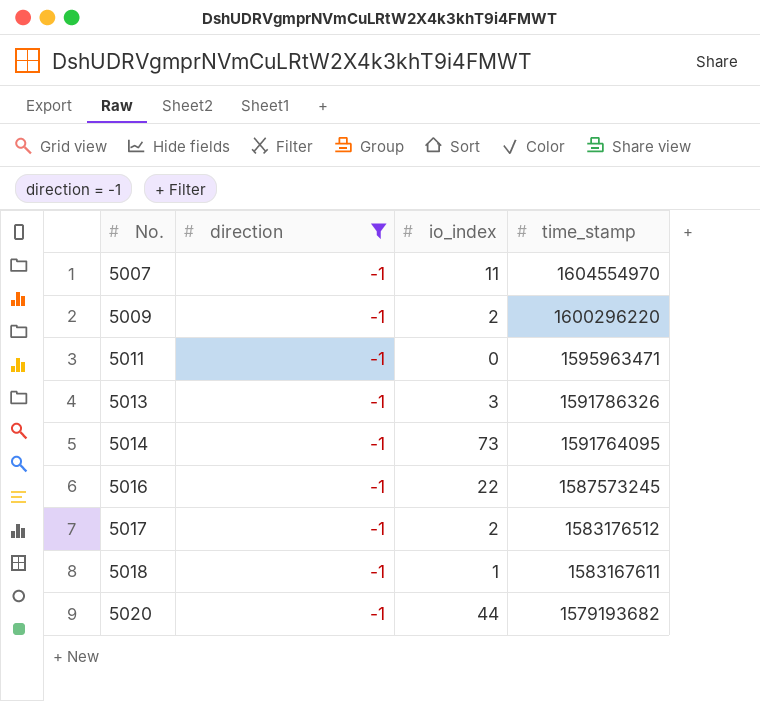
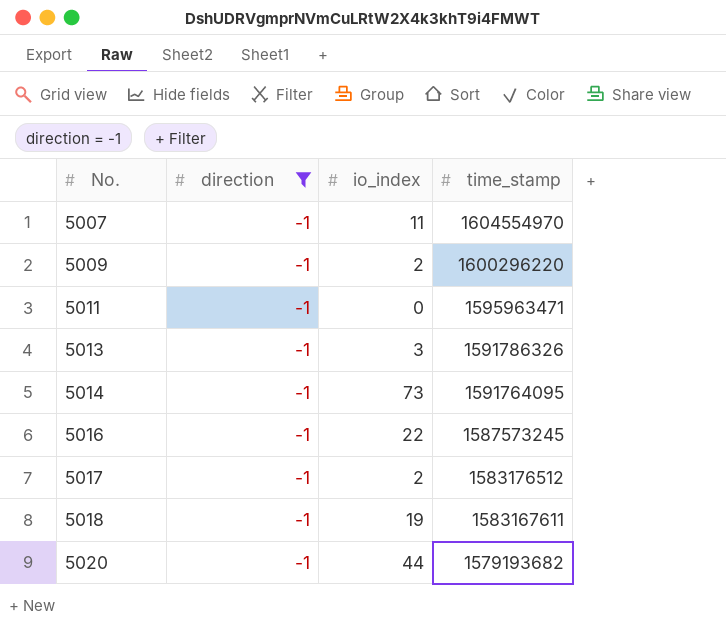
5018 | io_index: 1 -> 19

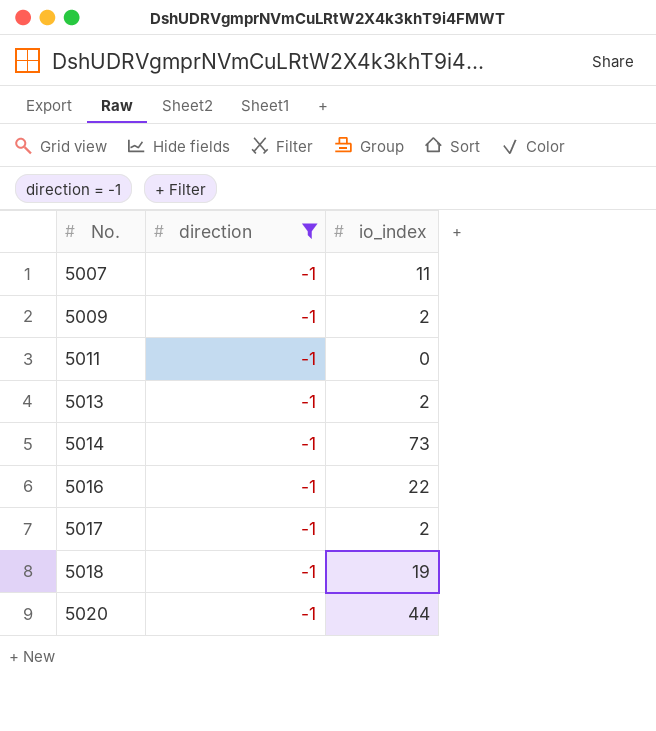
column time_stamp | position: 4 -> none
5013 | io_index: 3 -> 2

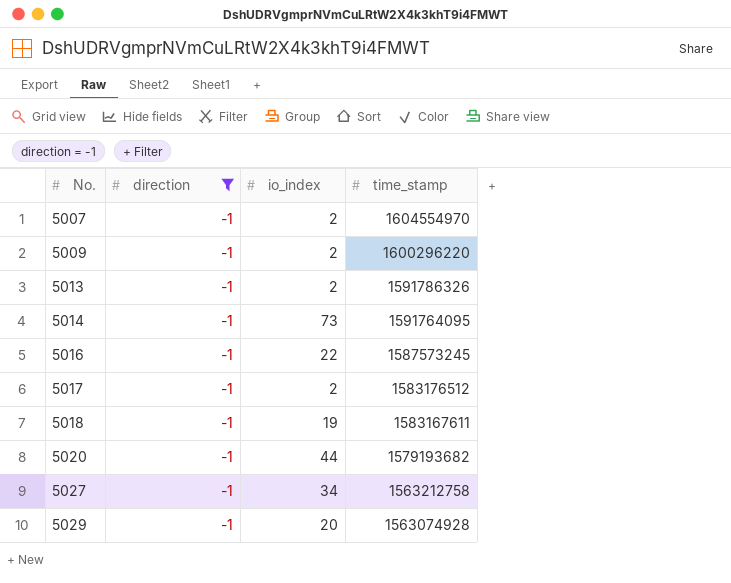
column time_stamp | position: none -> 4
row 5011: -1 | 0 -> none
5007 | io_index: 11 -> 2
row 5027: none -> -1 | 34 | 1563212758
row 5029: none -> -1 | 20 | 1563074928

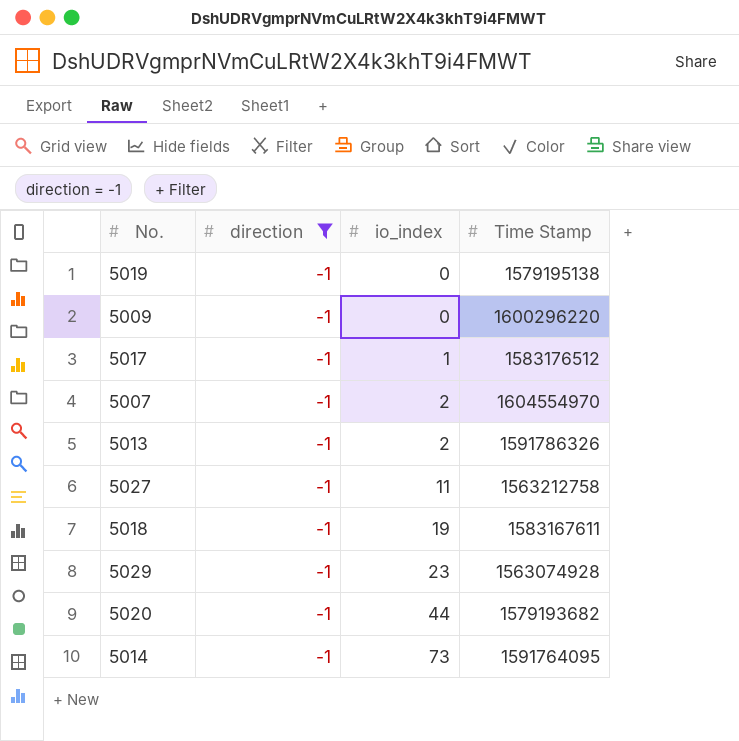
row order: No. ascending -> io_index ascending
column name: time_stamp -> Time Stamp
row 5016: -1 | 22 | 1587573245 -> none
row 5019: none -> -1 | 0 | 1579195138
5009 | io_index: 2 -> 0
5017 | io_index: 2 -> 1
5027 | io_index: 34 -> 11
5029 | io_index: 20 -> 23

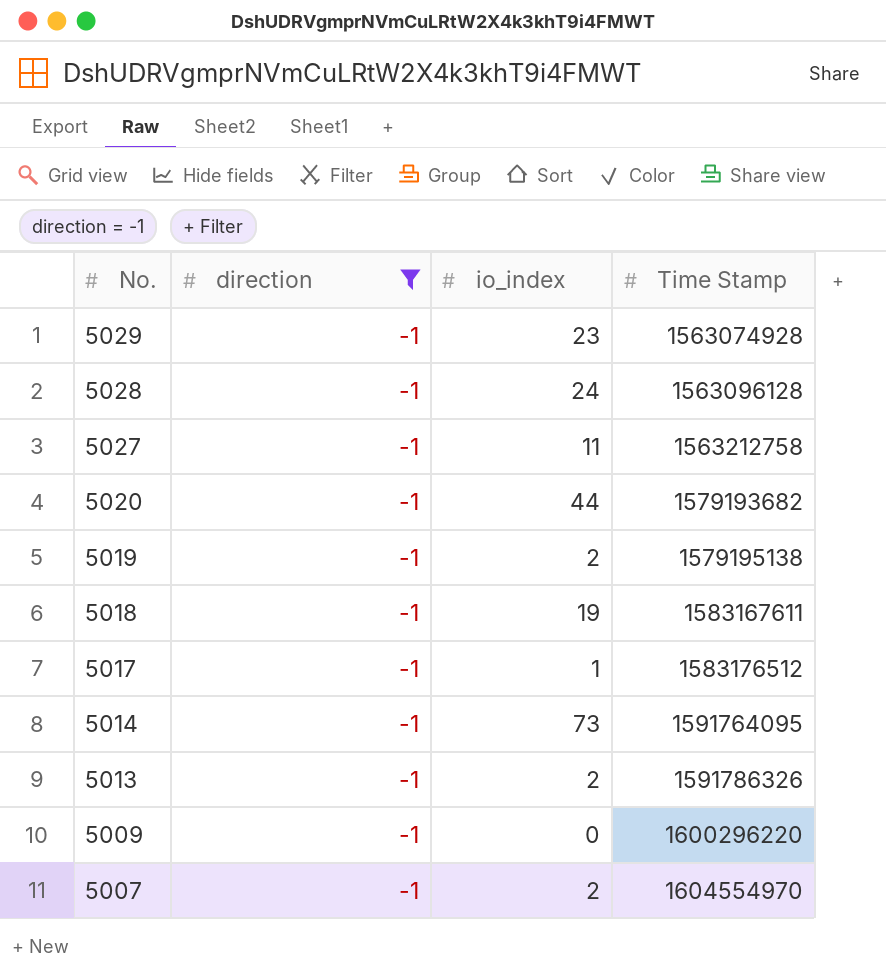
row order: io_index ascending -> No. descending
row 5028: none -> -1 | 24 | 1563096128
5019 | io_index: 0 -> 2

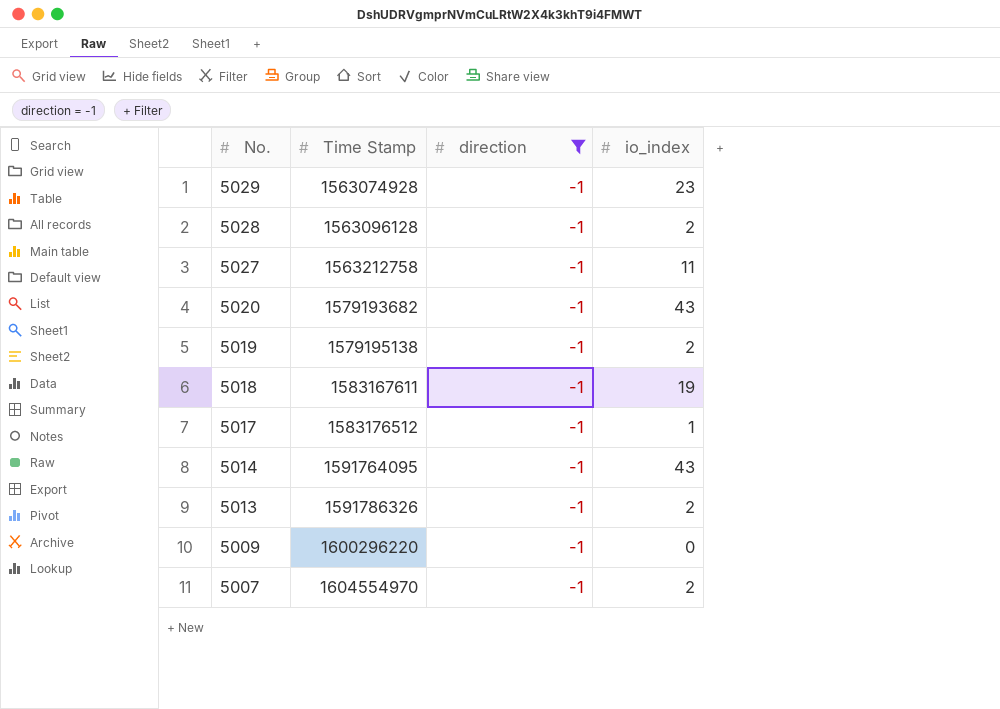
column Time Stamp | position: 4 -> 2
5028 | io_index: 24 -> 2
5020 | io_index: 44 -> 43
5014 | io_index: 73 -> 43

